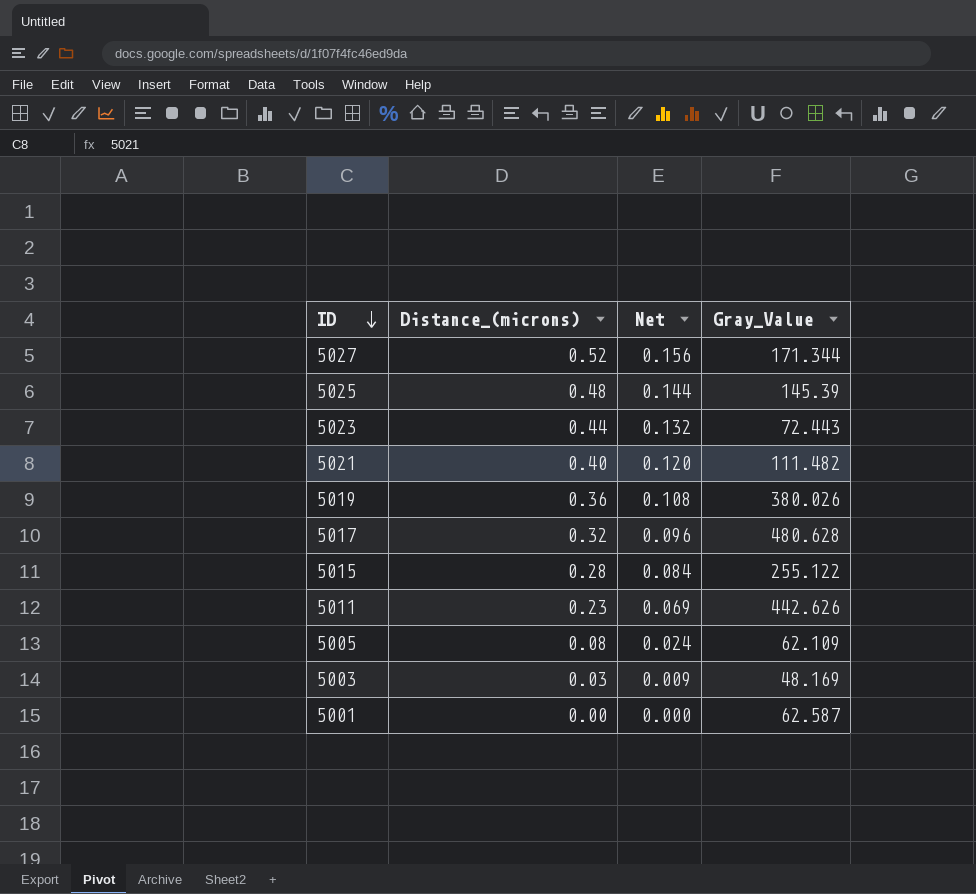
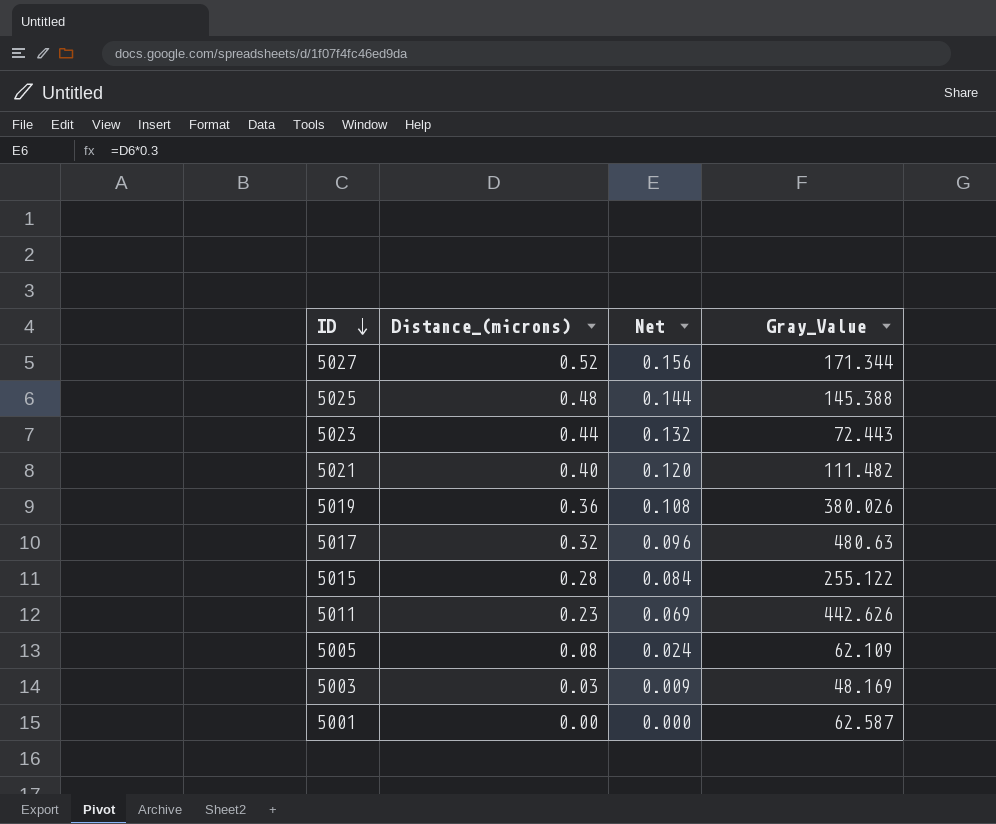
5025 | Gray_Value: 145.39 -> 145.388
5017 | Gray_Value: 480.628 -> 480.63

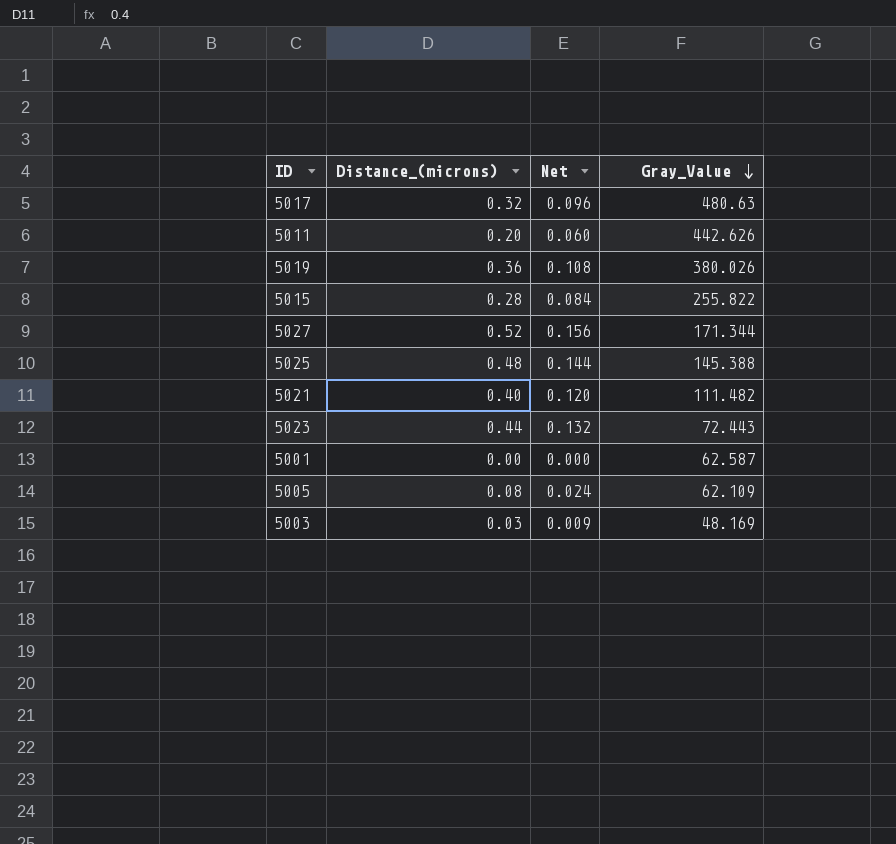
row order: ID descending -> Gray_Value descending
5011 | Distance_(microns): 0.23 -> 0.20
5011 | Net: 0.069 -> 0.060
5015 | Gray_Value: 255.122 -> 255.822

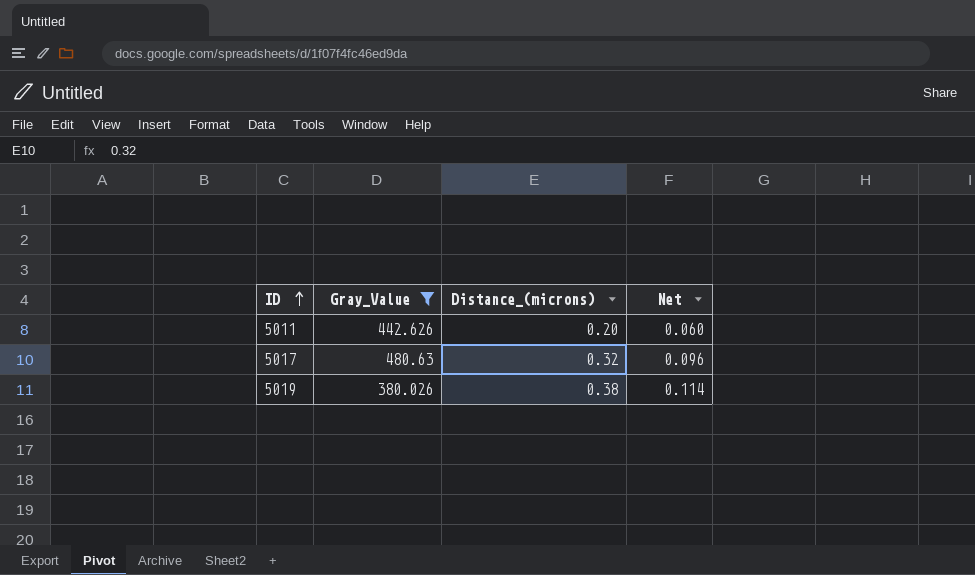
filter: none -> Gray_Value >= 380.026
row order: Gray_Value descending -> ID ascending
column Gray_Value | position: 4 -> 2
5019 | Distance_(microns): 0.36 -> 0.38
5019 | Net: 0.108 -> 0.114

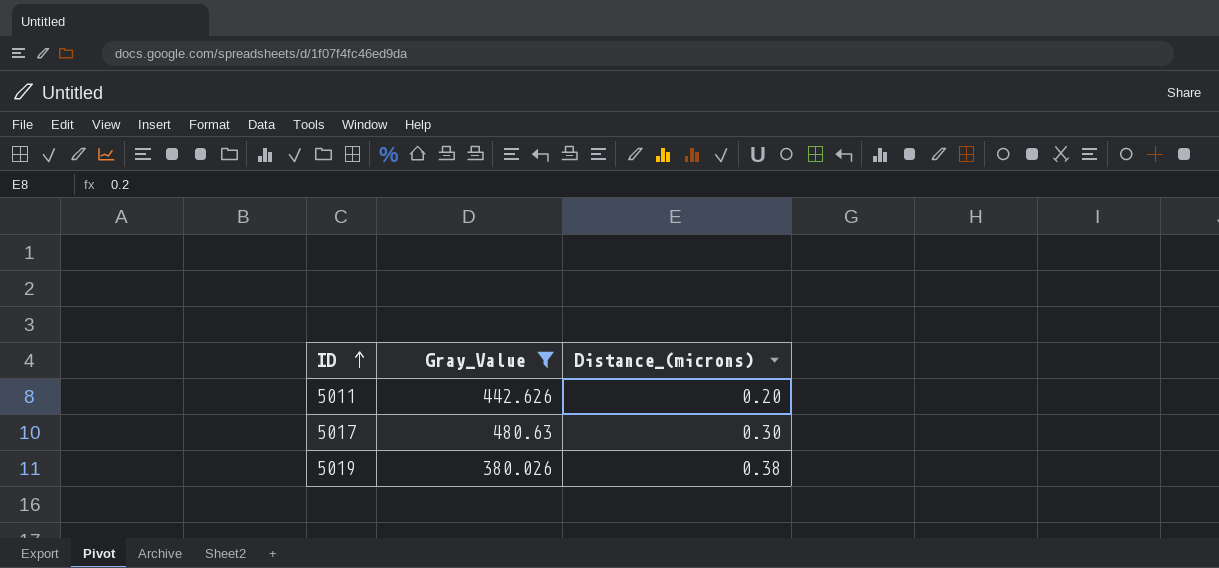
column Net | formula: [Distance_(microns)] * 0.3 -> none
5017 | Distance_(microns): 0.32 -> 0.30

